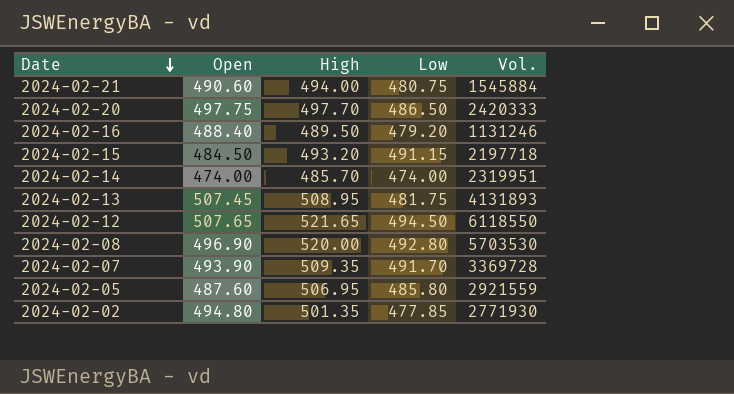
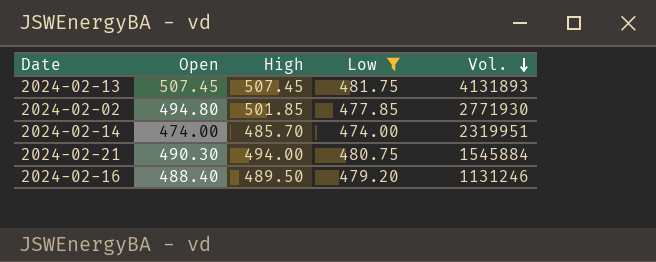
filter: none -> Low <= 481.75
row order: Date descending -> Vol. descending
2024-02-13 | High: 508.95 -> 507.45
2024-02-02 | High: 501.35 -> 501.85
2024-02-21 | Open: 490.60 -> 490.30

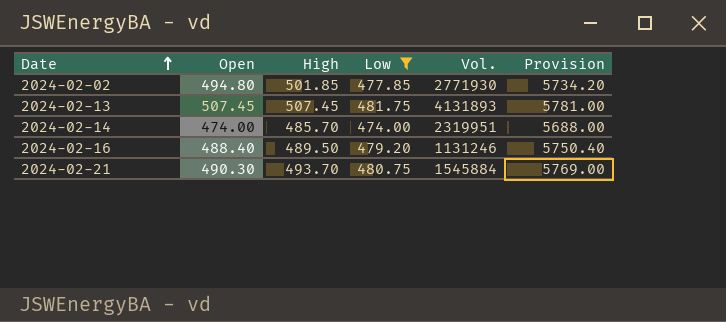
row order: Vol. descending -> Date ascending
column Provision | formula: none -> [Low] * 12
2024-02-21 | High: 494.00 -> 493.70

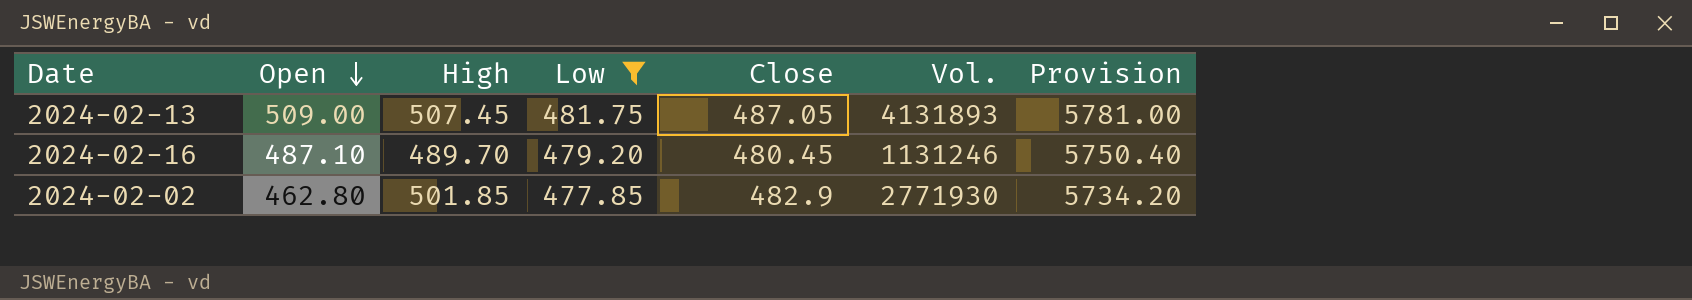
row order: Date ascending -> Open descending
column Close | position: none -> 5
row 2024-02-14: 474.00 | 485.70 | 474.00 | 2319951 | 5688.00 -> none
row 2024-02-21: 490.30 | 493.70 | 480.75 | 1545884 | 5769.00 -> none
2024-02-13 | Open: 507.45 -> 509.00
2024-02-16 | Open: 488.40 -> 487.10
2024-02-16 | High: 489.50 -> 489.70
2024-02-02 | Open: 494.80 -> 462.80

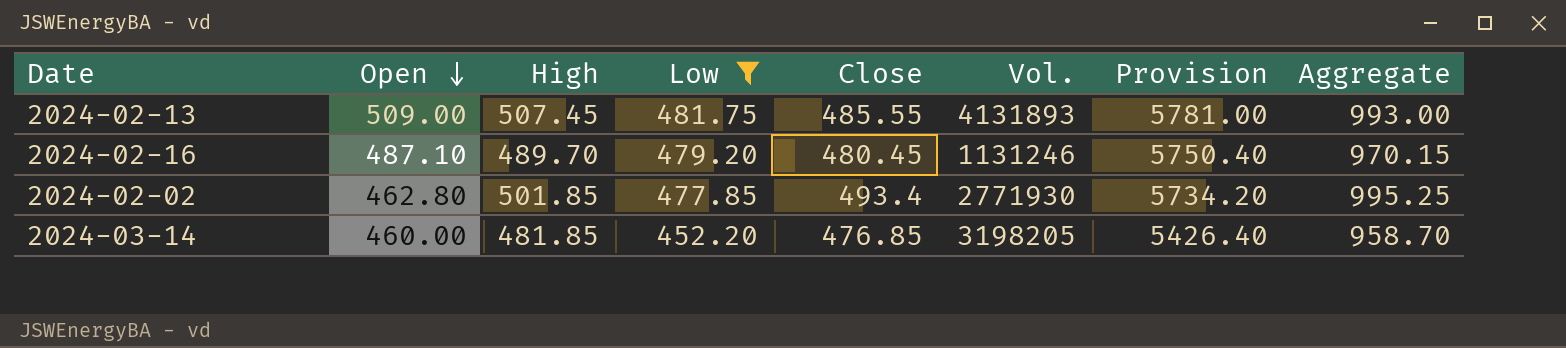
column Aggregate | formula: none -> [High] + [Close]
2024-02-13 | Close: 487.05 -> 485.55
2024-02-02 | Close: 482.9 -> 493.4
row 2024-03-14: none -> 460.00 | 481.85 | 452.20 | 476.85 | 3198205 | 5426.40 | 958.70

